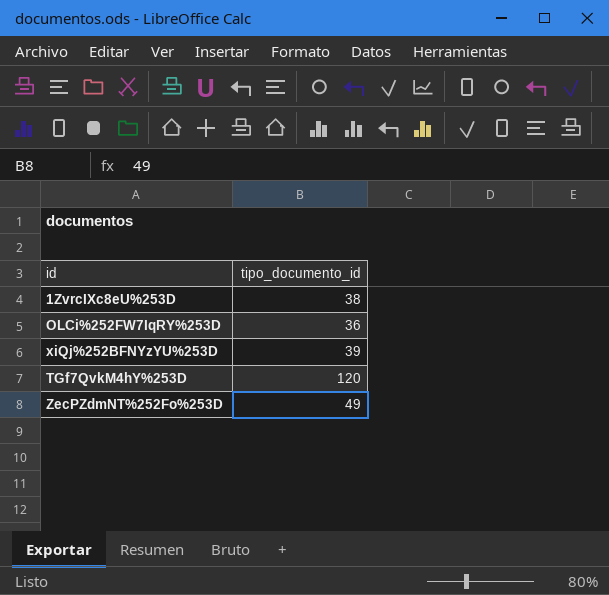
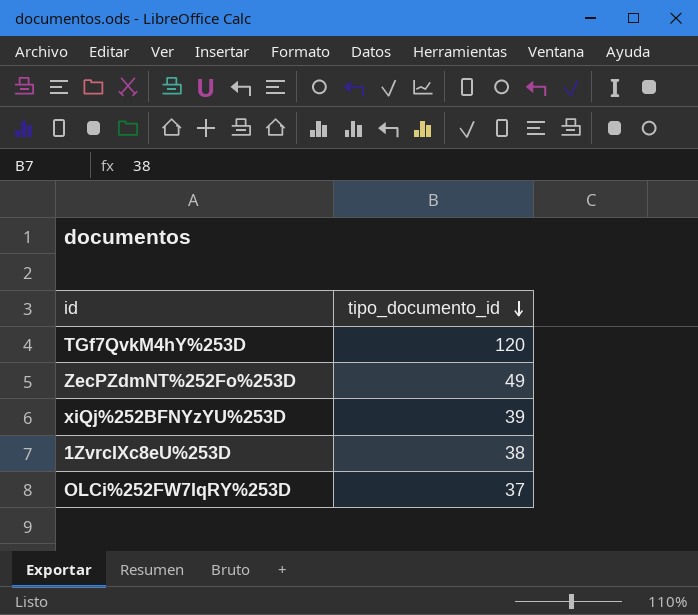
row order: none -> tipo_documento_id descending
OLCi%252FW7IqRY%253D | tipo_documento_id: 36 -> 37

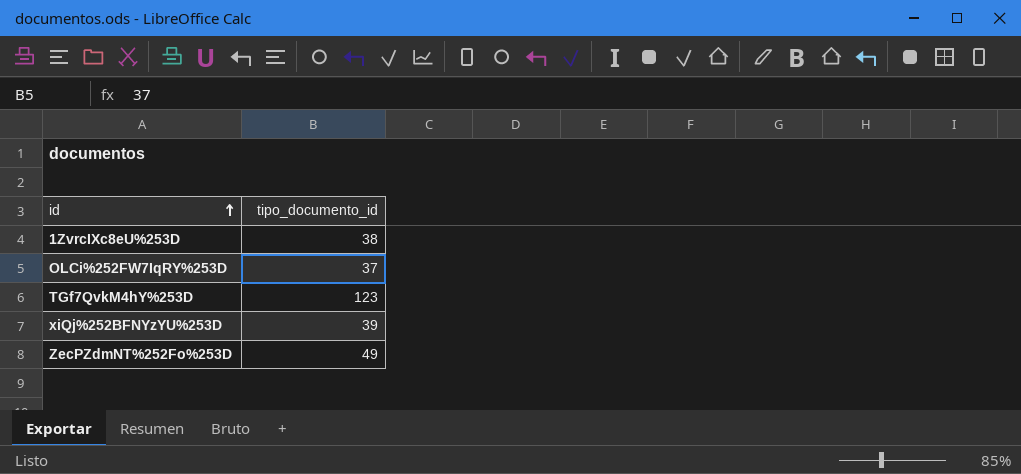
row order: tipo_documento_id descending -> id ascending
TGf7QvkM4hY%253D | tipo_documento_id: 120 -> 123

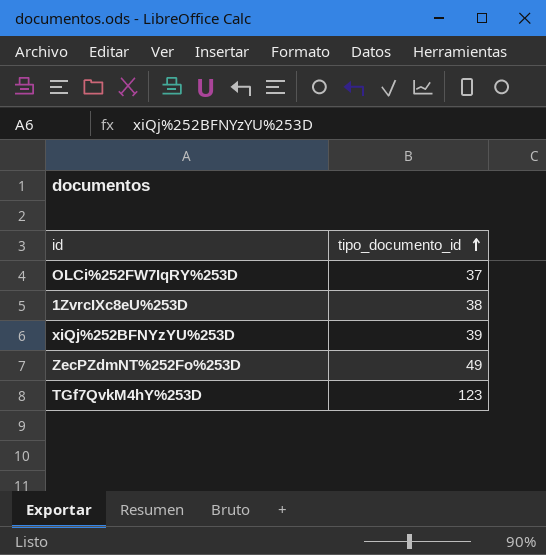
row order: id ascending -> tipo_documento_id ascending

